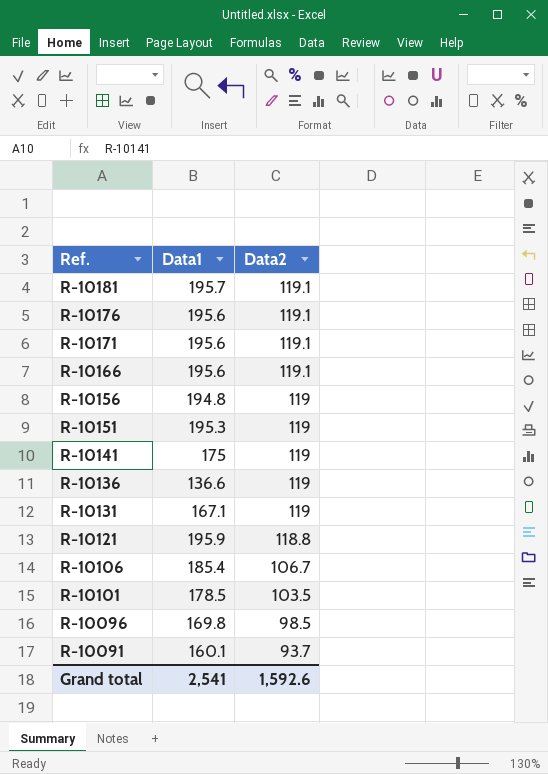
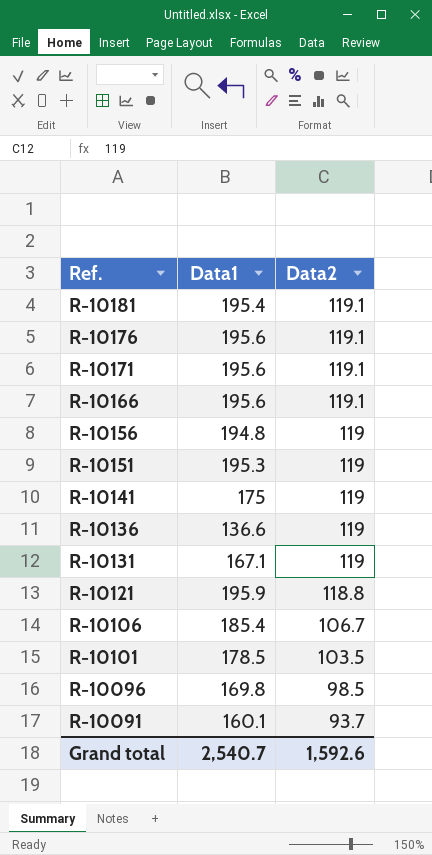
R-10181 | Data1: 195.7 -> 195.4
Grand total | Data1: 2,541 -> 2,540.7

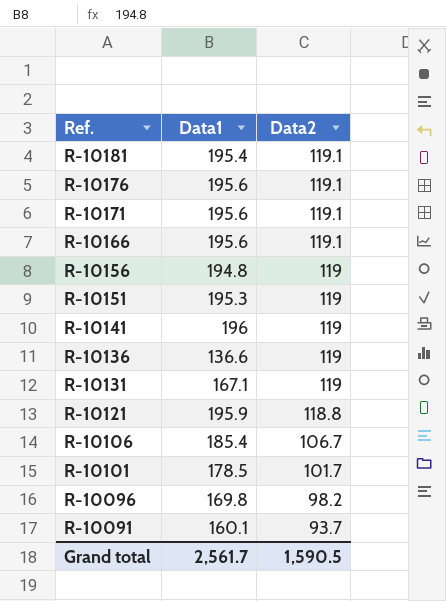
R-10141 | Data1: 175 -> 196
R-10101 | Data2: 103.5 -> 101.7
R-10096 | Data2: 98.5 -> 98.2
Grand total | Data1: 2,540.7 -> 2,561.7
Grand total | Data2: 1,592.6 -> 1,590.5

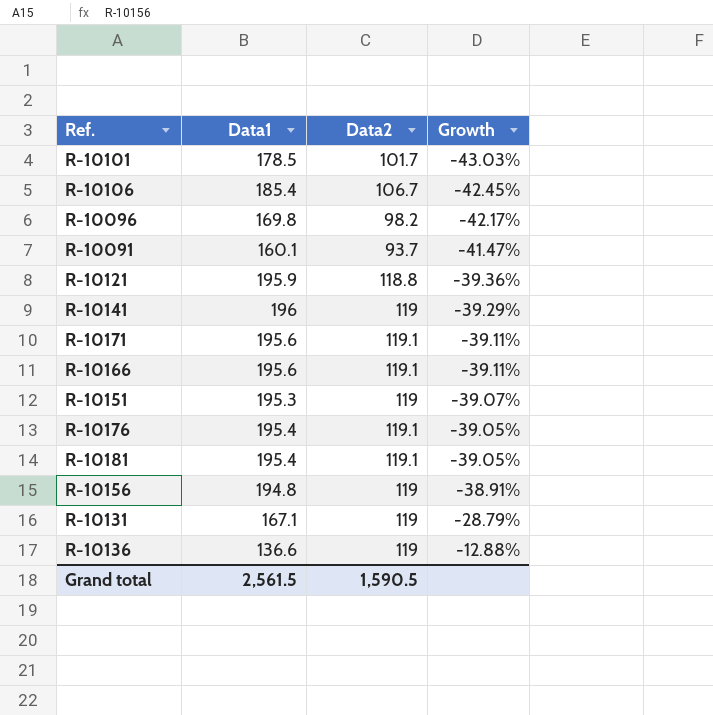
row order: Ref. descending -> Growth ascending
column Growth | formula: none -> ([Data2] - [Data1]) / [Data1]
R-10176 | Data1: 195.6 -> 195.4
Grand total | Data1: 2,561.7 -> 2,561.5

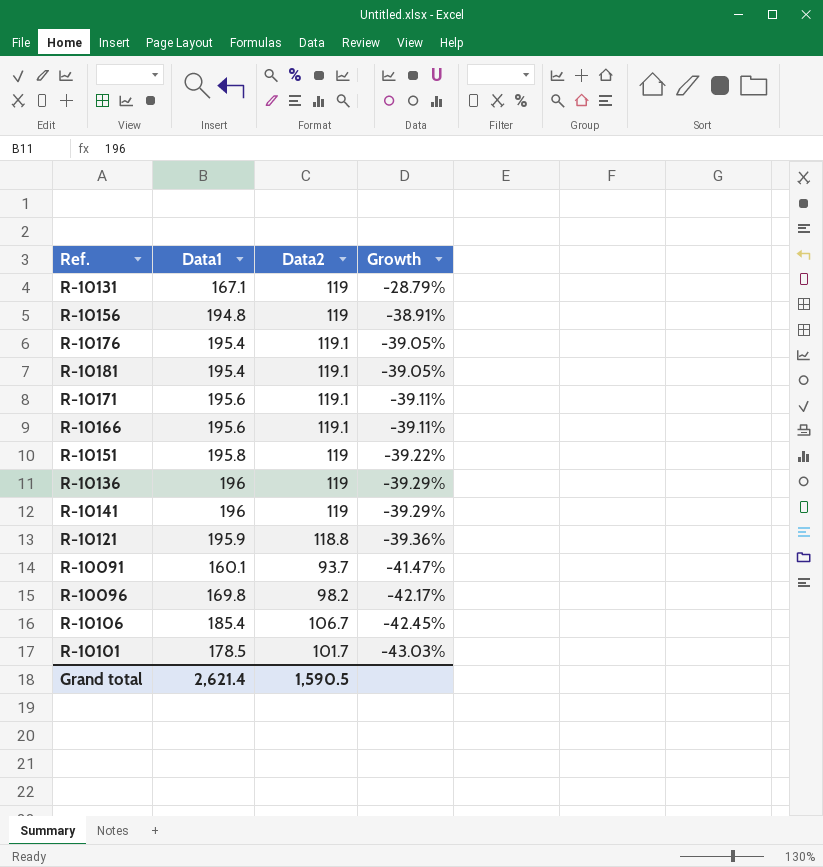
row order: Growth ascending -> Growth descending
R-10151 | Data1: 195.3 -> 195.8
R-10151 | Growth: -39.07% -> -39.22%
R-10136 | Data1: 136.6 -> 196
R-10136 | Growth: -12.88% -> -39.29%
Grand total | Data1: 2,561.5 -> 2,621.4

